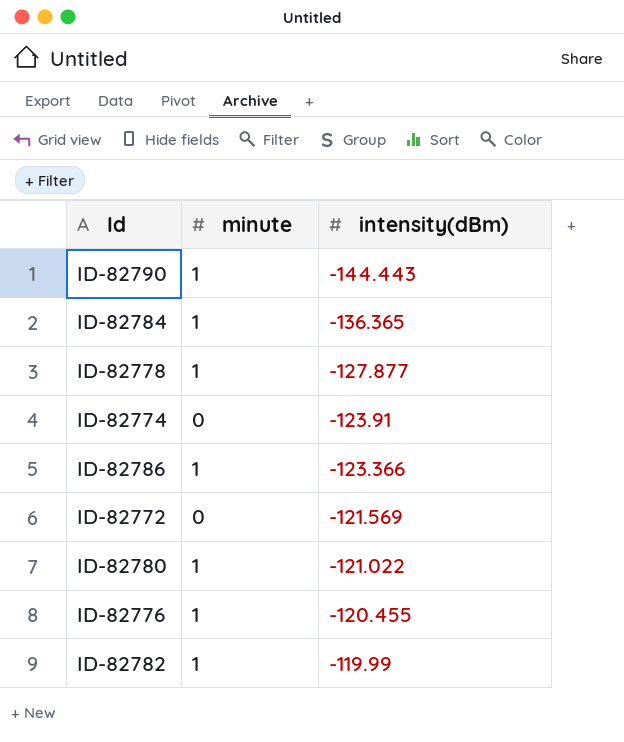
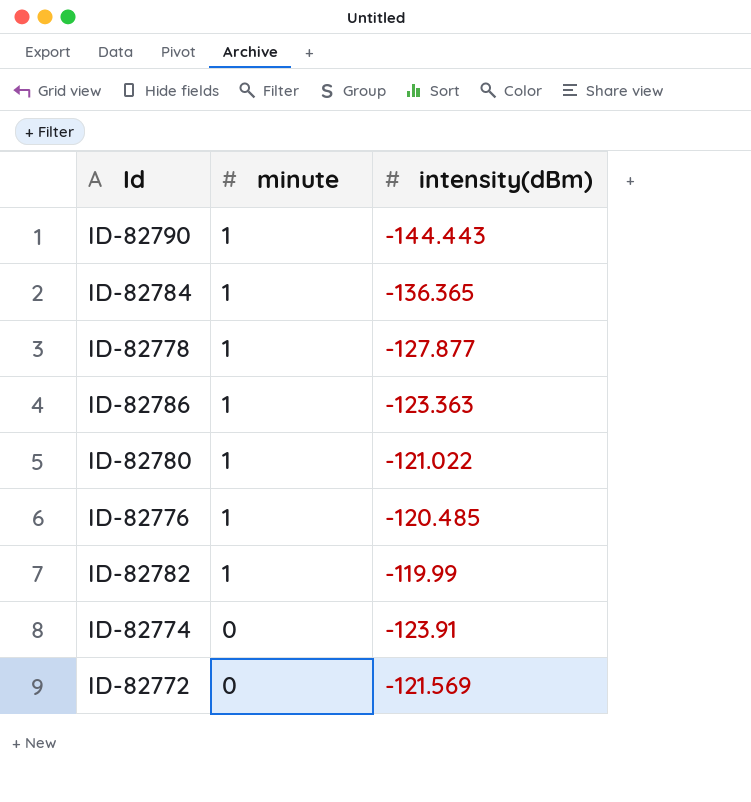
row order: intensity(dBm) ascending -> minute descending
ID-82786 | intensity(dBm): -123.366 -> -123.363
ID-82776 | intensity(dBm): -120.455 -> -120.485

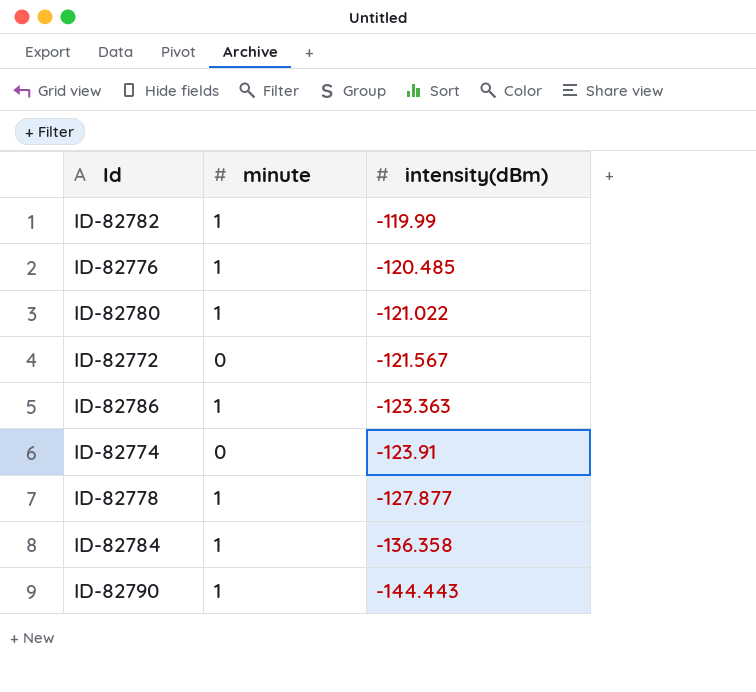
row order: minute descending -> intensity(dBm) descending
ID-82772 | intensity(dBm): -121.569 -> -121.567
ID-82784 | intensity(dBm): -136.365 -> -136.358

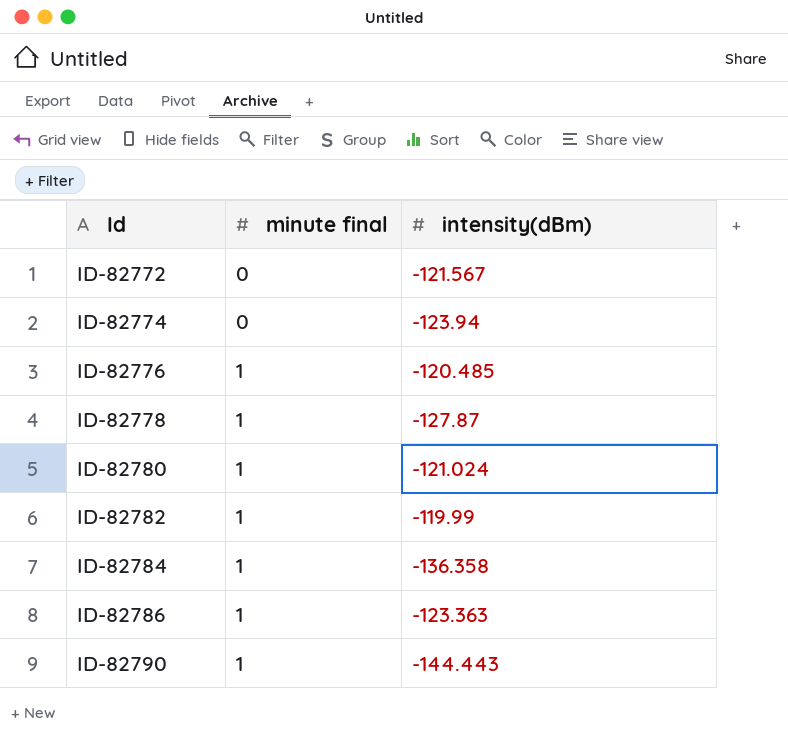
row order: intensity(dBm) descending -> Id ascending
column name: minute -> minute final
ID-82774 | intensity(dBm): -123.91 -> -123.94
ID-82778 | intensity(dBm): -127.877 -> -127.87
ID-82780 | intensity(dBm): -121.022 -> -121.024

